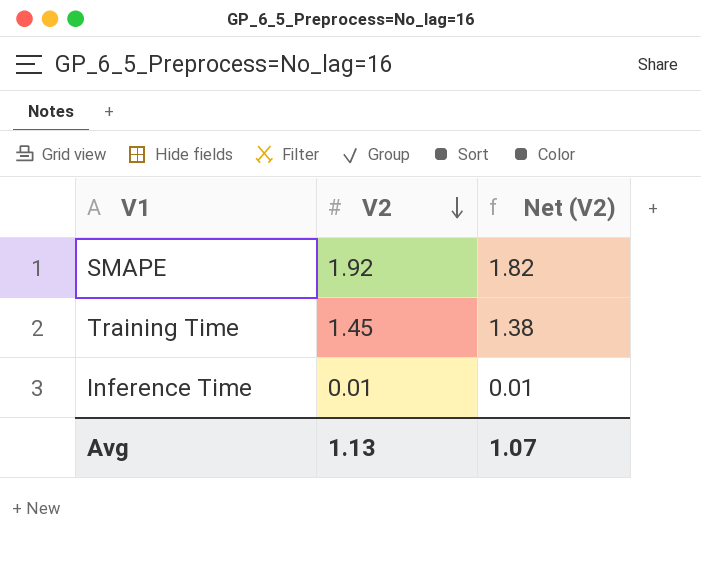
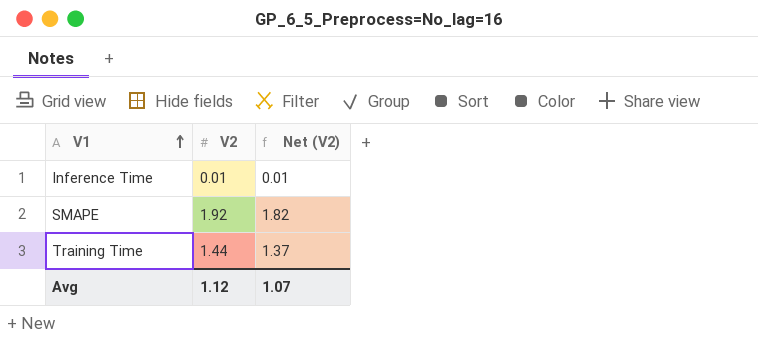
row order: V2 descending -> V1 ascending
Training Time | V2: 1.45 -> 1.44
Training Time | Net (V2): 1.38 -> 1.37
Avg | V2: 1.13 -> 1.12

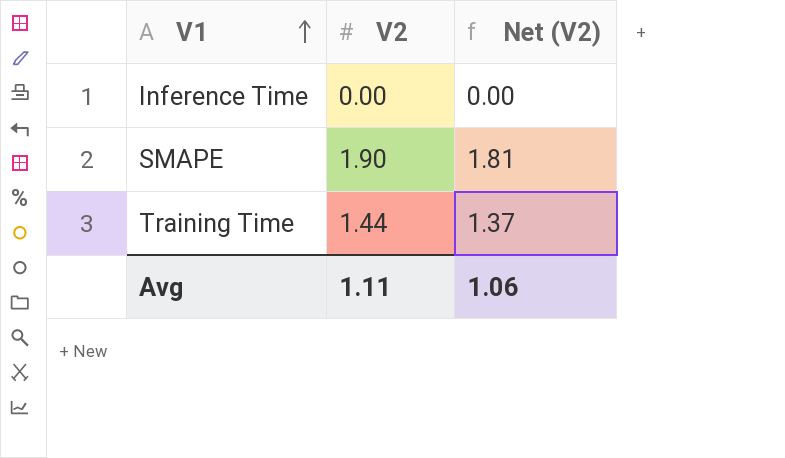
Inference Time | V2: 0.01 -> 0.00
Inference Time | Net (V2): 0.01 -> 0.00
SMAPE | V2: 1.92 -> 1.90
SMAPE | Net (V2): 1.82 -> 1.81
Avg | V2: 1.12 -> 1.11
Avg | Net (V2): 1.07 -> 1.06

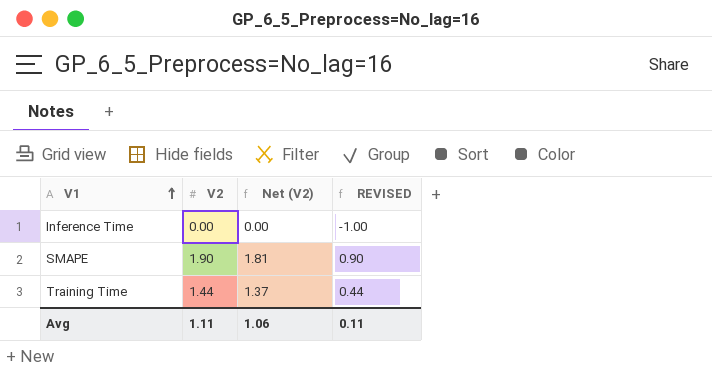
column REVISED | formula: none -> [V2] - 1

